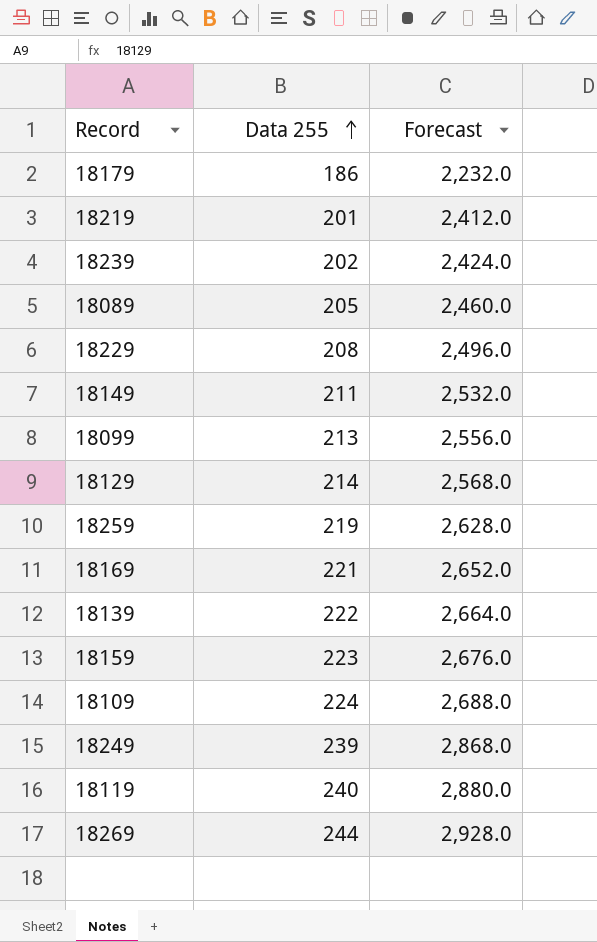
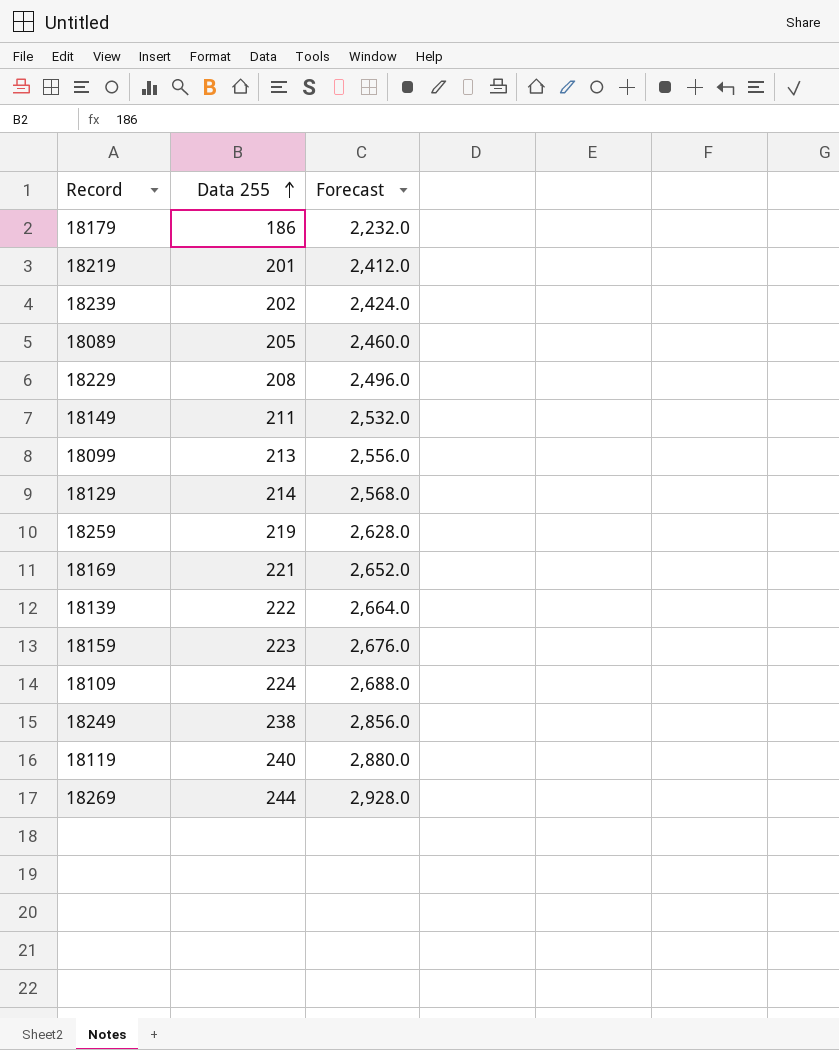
18249 | Data 255: 239 -> 238
18249 | Forecast: 2,868.0 -> 2,856.0

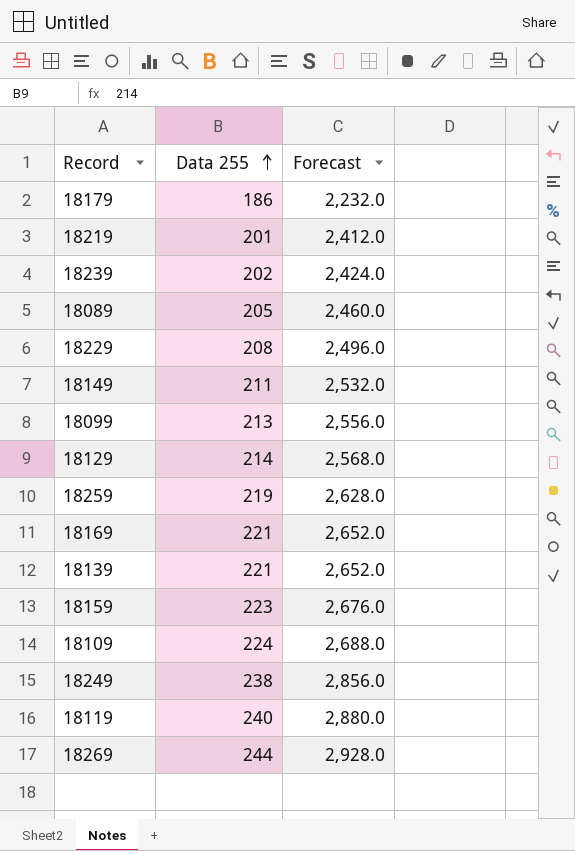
18139 | Data 255: 222 -> 221
18139 | Forecast: 2,664.0 -> 2,652.0

